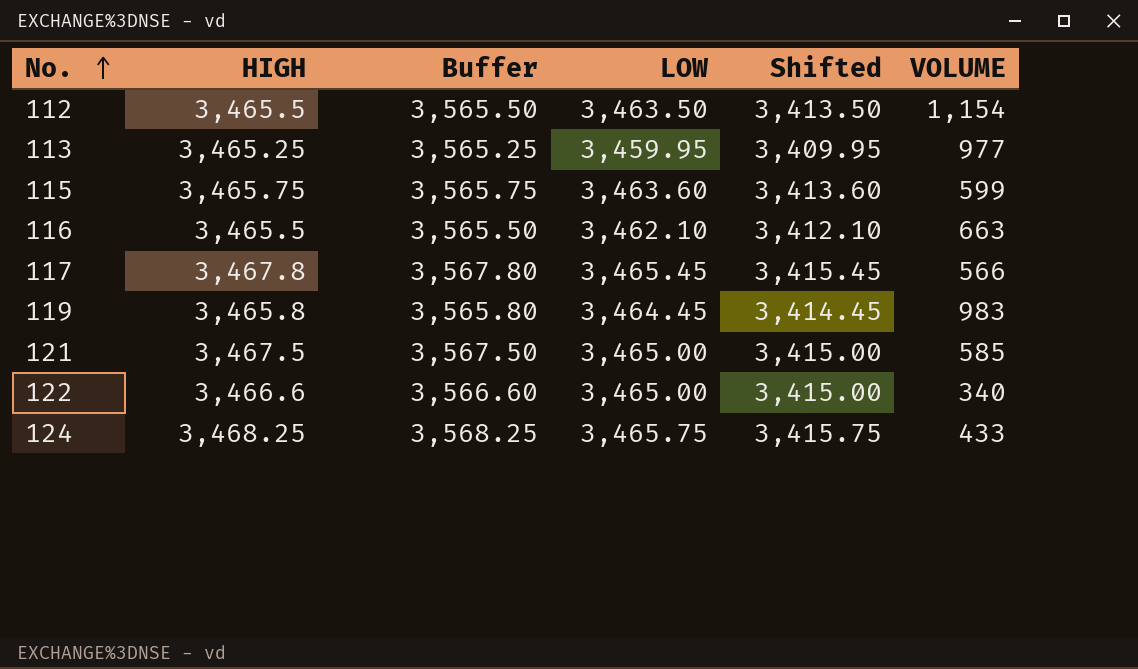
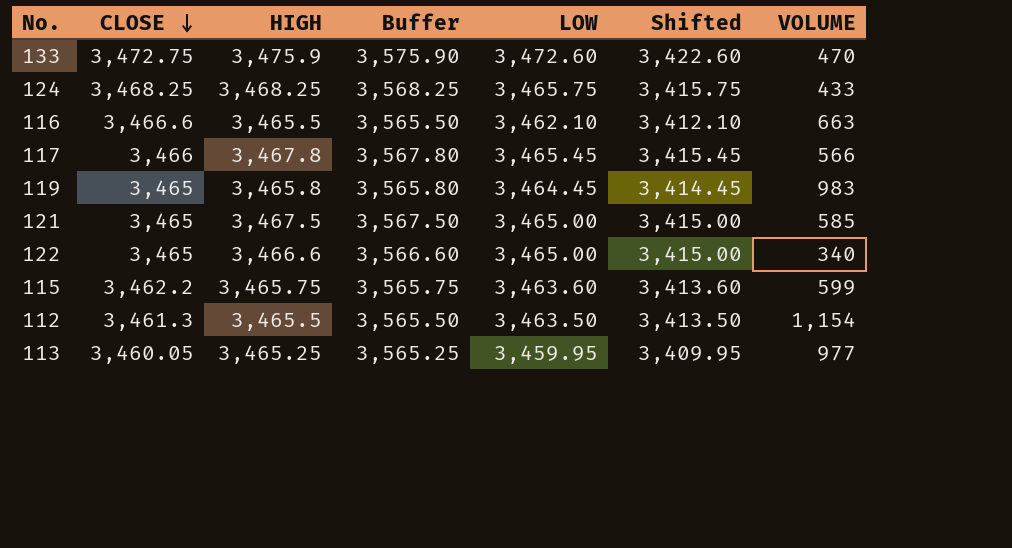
row order: No. ascending -> CLOSE descending
column CLOSE | position: none -> 2
row 133: none -> 3,472.75 | 3,475.9 | 3,575.90 | 3,472.60 | 3,422.60 | 470

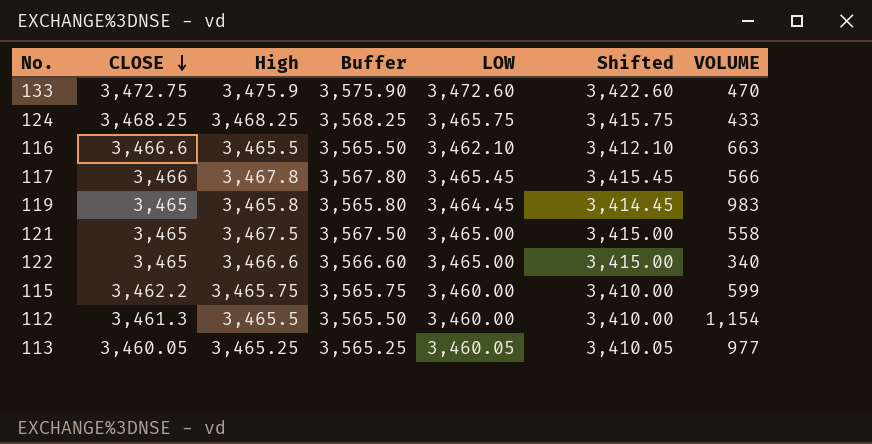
column name: HIGH -> High
121 | VOLUME: 585 -> 558
115 | LOW: 3,463.60 -> 3,460.00
115 | Shifted: 3,413.60 -> 3,410.00
112 | LOW: 3,463.50 -> 3,460.00
112 | Shifted: 3,413.50 -> 3,410.00
113 | LOW: 3,459.95 -> 3,460.05
113 | Shifted: 3,409.95 -> 3,410.05

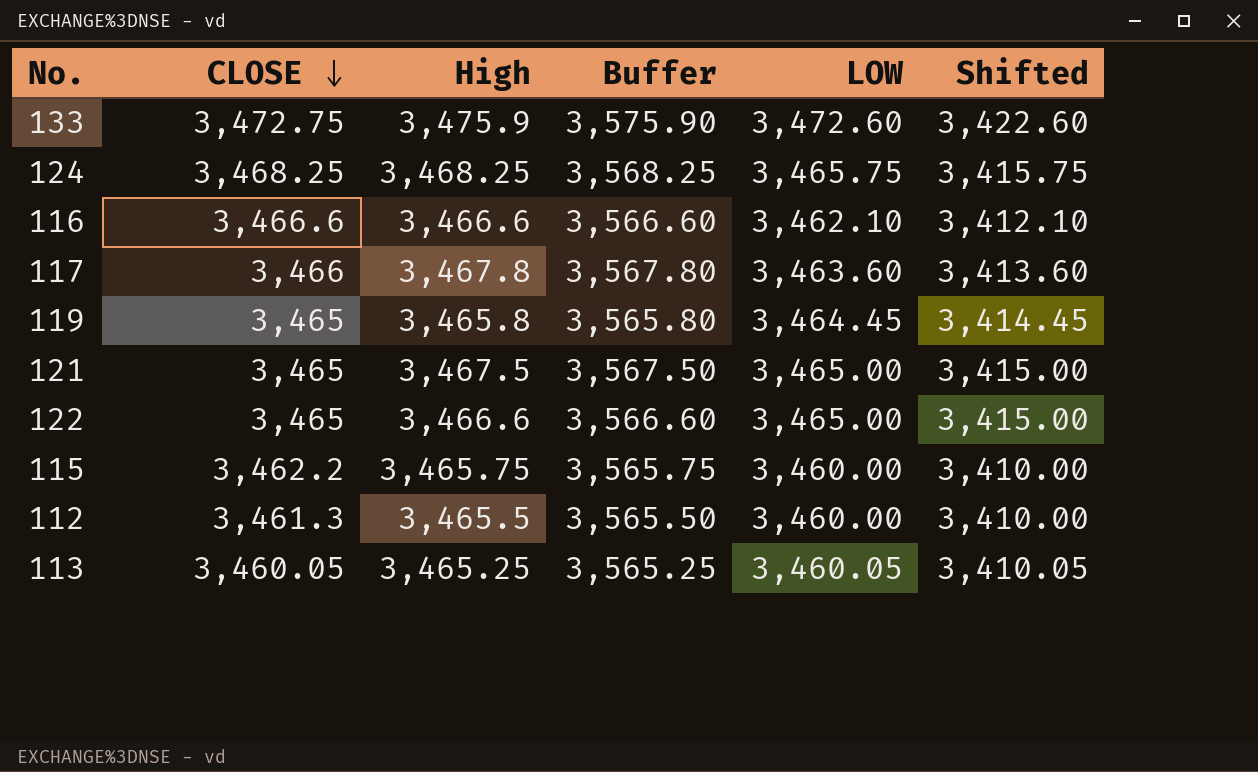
column VOLUME | position: 7 -> none
116 | High: 3,465.5 -> 3,466.6
116 | Buffer: 3,565.50 -> 3,566.60
117 | LOW: 3,465.45 -> 3,463.60
117 | Shifted: 3,415.45 -> 3,413.60

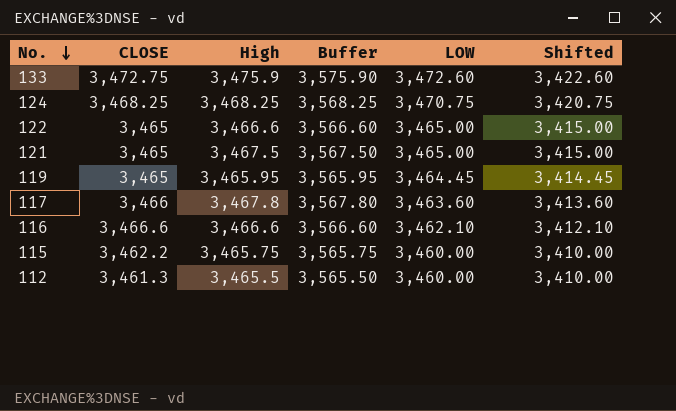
row order: CLOSE descending -> No. descending
row 113: 3,460.05 | 3,465.25 | 3,565.25 | 3,460.05 | 3,410.05 -> none
124 | LOW: 3,465.75 -> 3,470.75
124 | Shifted: 3,415.75 -> 3,420.75
119 | High: 3,465.8 -> 3,465.95
119 | Buffer: 3,565.80 -> 3,565.95

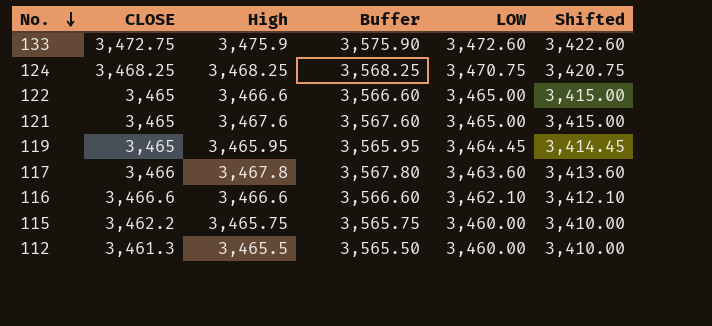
121 | High: 3,467.5 -> 3,467.6
121 | Buffer: 3,567.50 -> 3,567.60

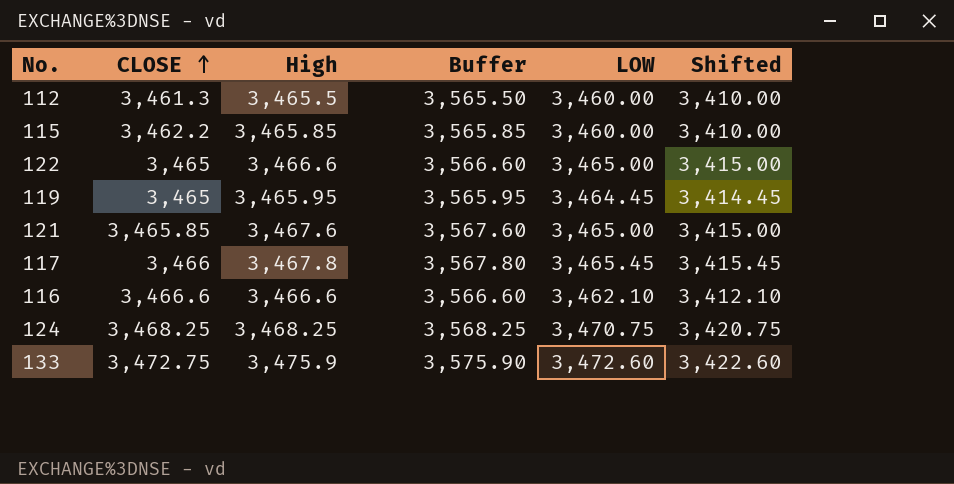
row order: No. descending -> CLOSE ascending
115 | High: 3,465.75 -> 3,465.85
115 | Buffer: 3,565.75 -> 3,565.85
121 | CLOSE: 3,465 -> 3,465.85
117 | LOW: 3,463.60 -> 3,465.45
117 | Shifted: 3,413.60 -> 3,415.45

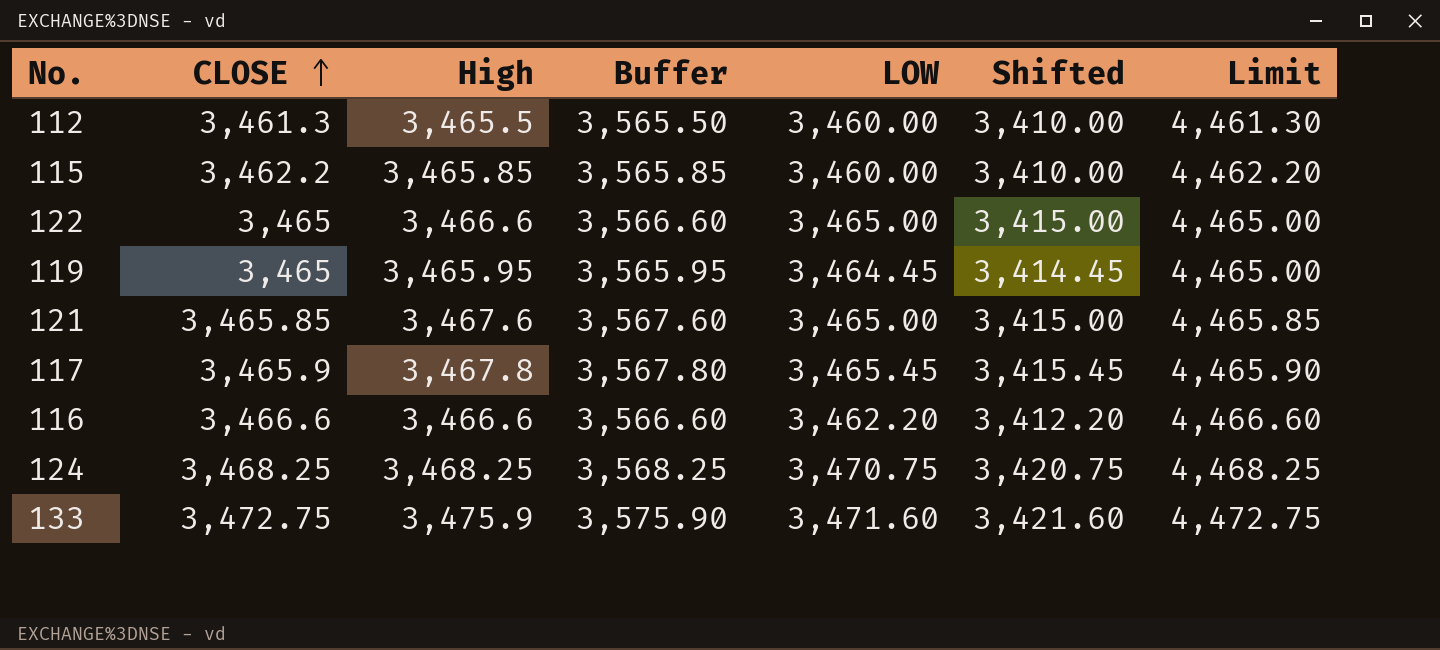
column Limit | formula: none -> [CLOSE] + 1000
117 | CLOSE: 3,466 -> 3,465.9
116 | LOW: 3,462.10 -> 3,462.20
116 | Shifted: 3,412.10 -> 3,412.20
133 | LOW: 3,472.60 -> 3,471.60
133 | Shifted: 3,422.60 -> 3,421.60

